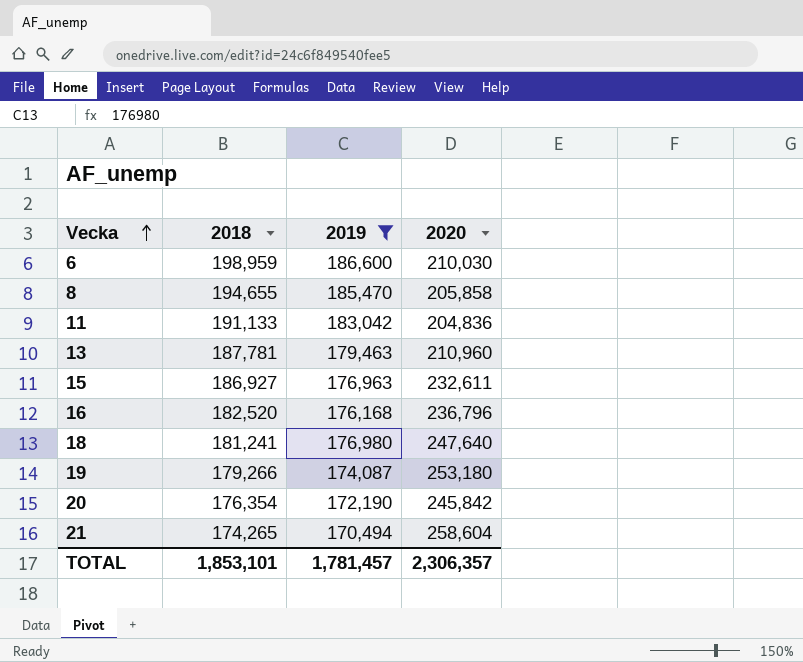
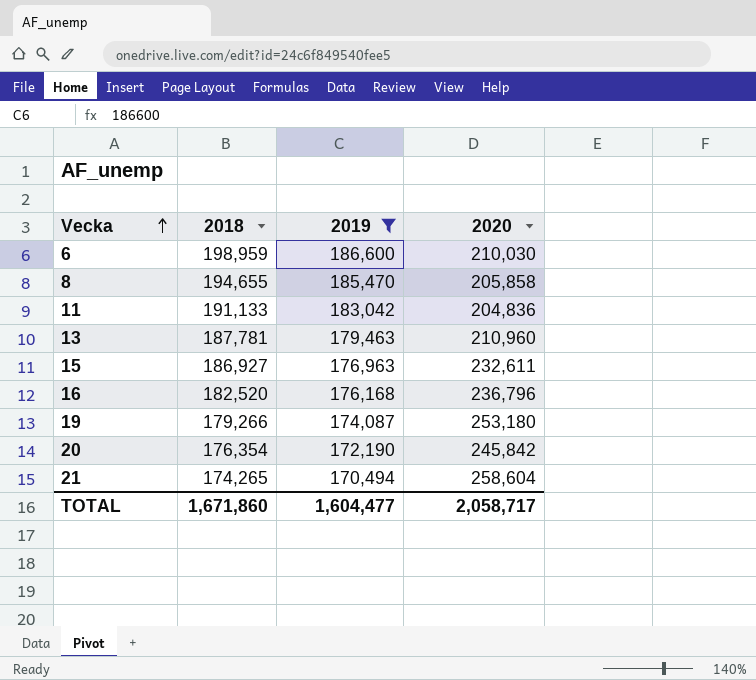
row 18: 181,241 | 176,980 | 247,640 -> none
TOTAL | 2018: 1,853,101 -> 1,671,860
TOTAL | 2019: 1,781,457 -> 1,604,477
TOTAL | 2020: 2,306,357 -> 2,058,717

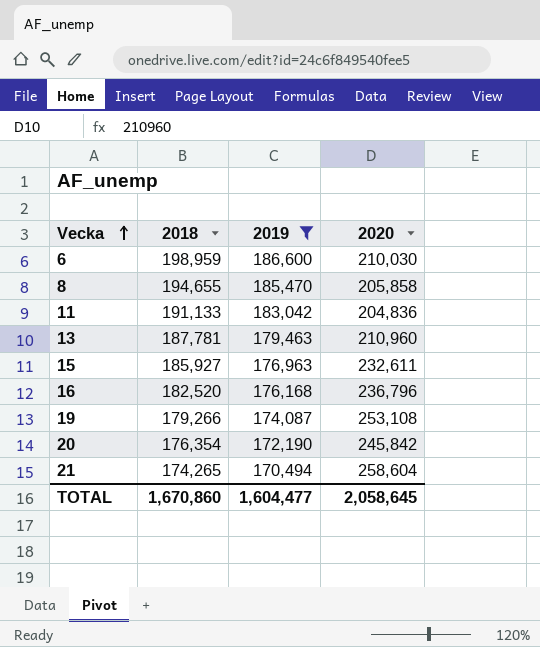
15 | 2018: 186,927 -> 185,927
19 | 2020: 253,180 -> 253,108
TOTAL | 2018: 1,671,860 -> 1,670,860
TOTAL | 2020: 2,058,717 -> 2,058,645

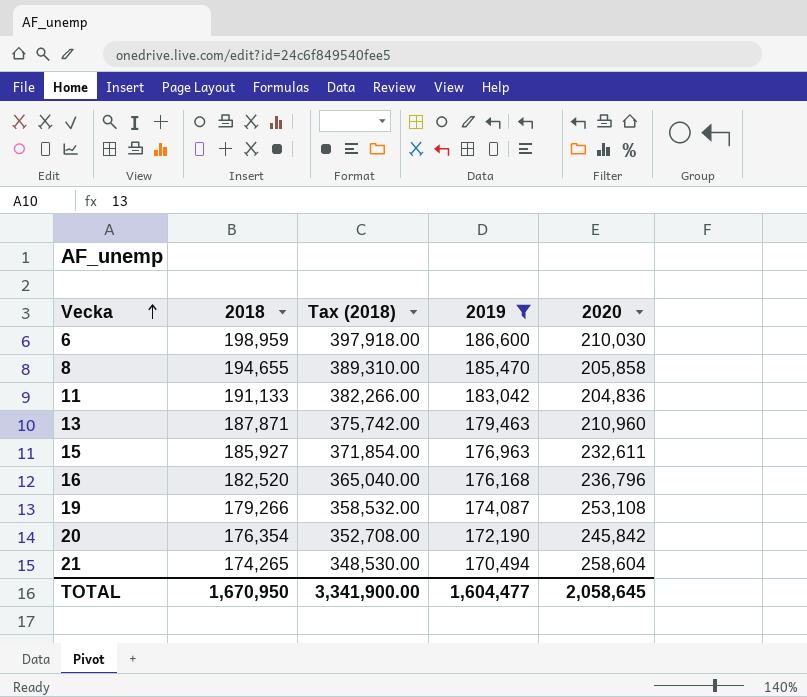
column Tax (2018) | formula: none -> [2018] * 2
13 | 2018: 187,781 -> 187,871
TOTAL | 2018: 1,670,860 -> 1,670,950

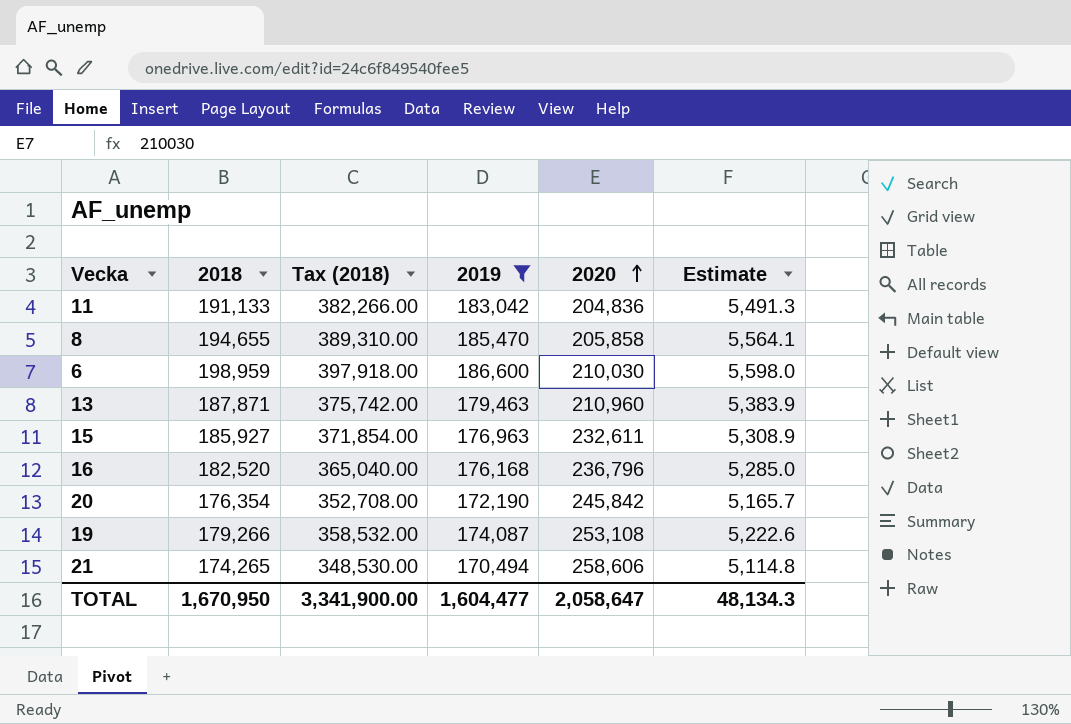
row order: Vecka ascending -> 2020 ascending
column Estimate | formula: none -> [2019] * 0.03
21 | 2020: 258,604 -> 258,606
TOTAL | 2020: 2,058,645 -> 2,058,647

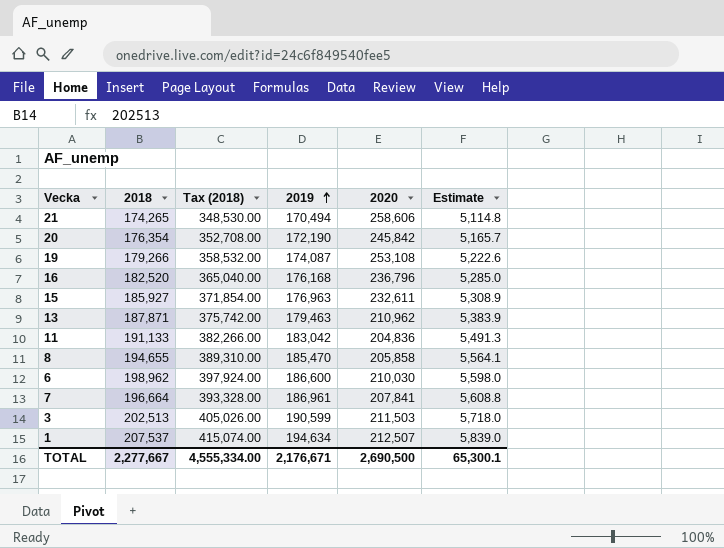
filter: 2019 <= 186,600 -> none
row order: 2020 ascending -> 2019 ascending
13 | 2020: 210,960 -> 210,962
6 | 2018: 198,959 -> 198,962
6 | Tax (2018): 397,918.00 -> 397,924.00
TOTAL | 2018: 1,670,950 -> 2,277,667
TOTAL | Tax (2018): 3,341,900.00 -> 4,555,334.00
TOTAL | 2019: 1,604,477 -> 2,176,671
TOTAL | 2020: 2,058,647 -> 2,690,500
TOTAL | Estimate: 48,134.3 -> 65,300.1

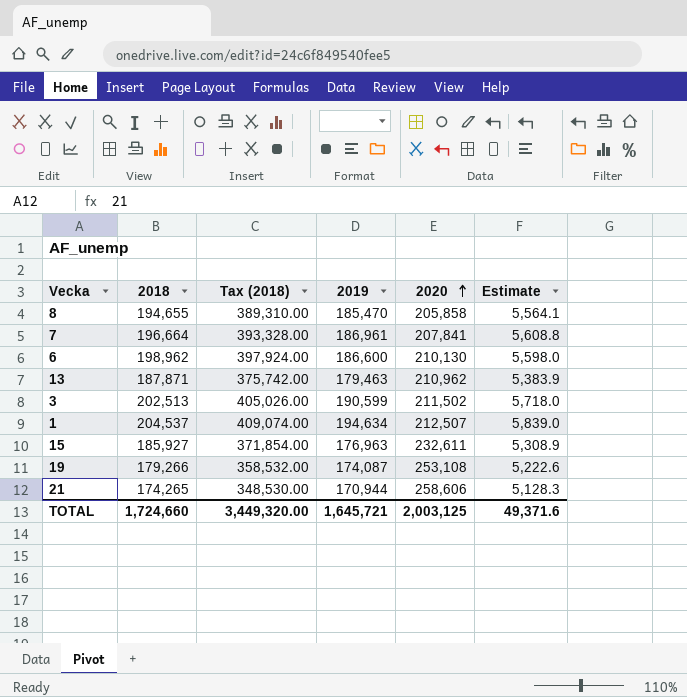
row order: 2019 ascending -> 2020 ascending
row 20: 176,354 | 352,708.00 | 172,190 | 245,842 | 5,165.7 -> none
row 16: 182,520 | 365,040.00 | 176,168 | 236,796 | 5,285.0 -> none
row 11: 191,133 | 382,266.00 | 183,042 | 204,836 | 5,491.3 -> none
6 | 2020: 210,030 -> 210,130
3 | 2020: 211,503 -> 211,502
1 | 2018: 207,537 -> 204,537
1 | Tax (2018): 415,074.00 -> 409,074.00
21 | 2019: 170,494 -> 170,944
21 | Estimate: 5,114.8 -> 5,128.3
TOTAL | 2018: 2,277,667 -> 1,724,660
TOTAL | Tax (2018): 4,555,334.00 -> 3,449,320.00
TOTAL | 2019: 2,176,671 -> 1,645,721
TOTAL | 2020: 2,690,500 -> 2,003,125
TOTAL | Estimate: 65,300.1 -> 49,371.6

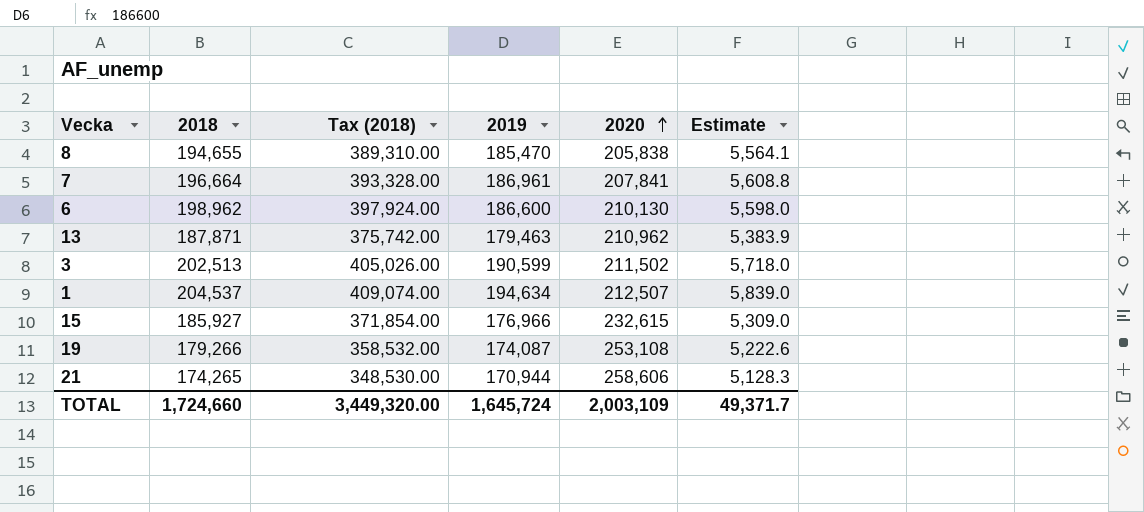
8 | 2020: 205,858 -> 205,838
15 | 2019: 176,963 -> 176,966
15 | 2020: 232,611 -> 232,615
15 | Estimate: 5,308.9 -> 5,309.0
TOTAL | 2019: 1,645,721 -> 1,645,724
TOTAL | 2020: 2,003,125 -> 2,003,109
TOTAL | Estimate: 49,371.6 -> 49,371.7

